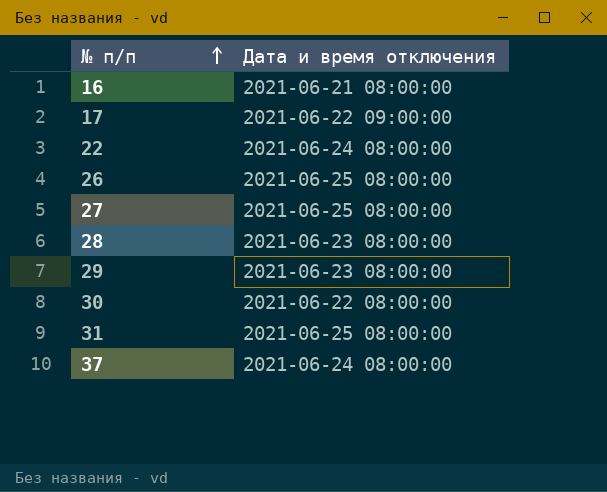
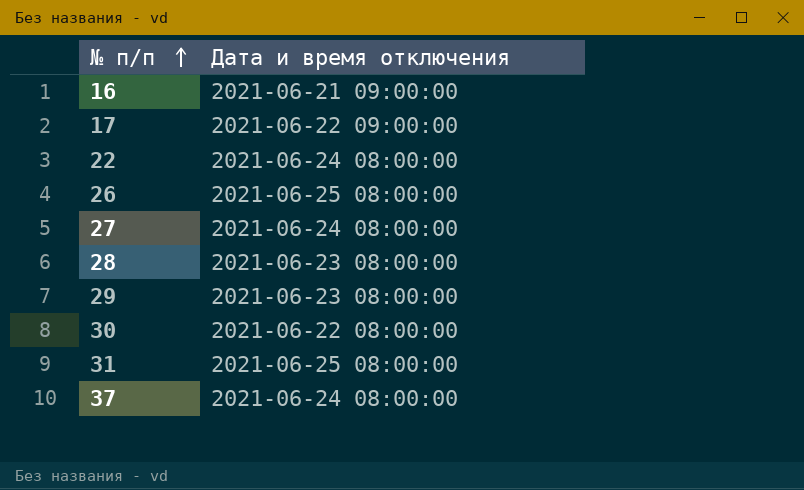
16 | Дата и время отключения: 2021-06-21 08:00:00 -> 2021-06-21 09:00:00
27 | Дата и время отключения: 2021-06-25 08:00:00 -> 2021-06-24 08:00:00

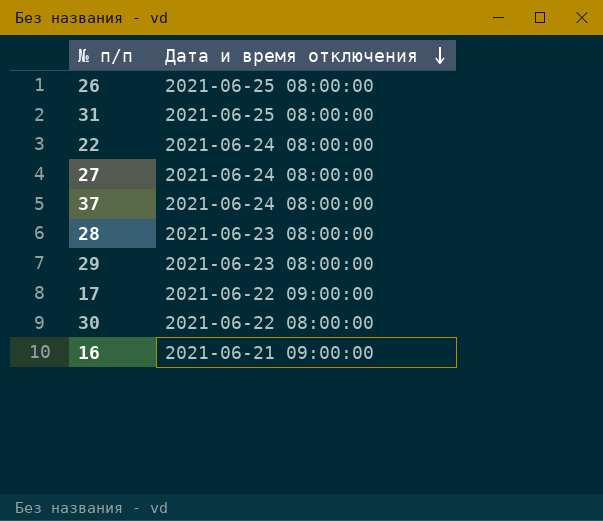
row order: № п/п ascending -> Дата и время отключения descending

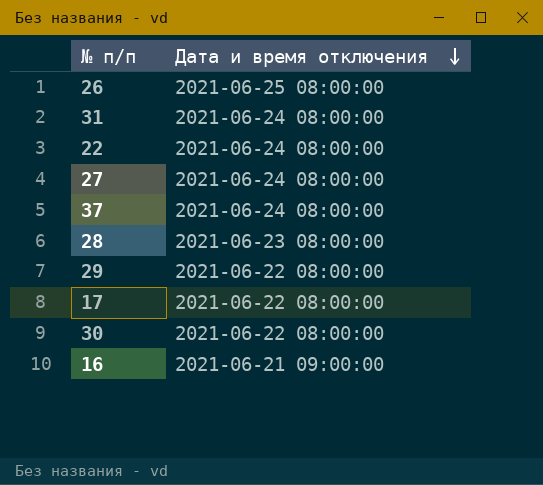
31 | Дата и время отключения: 2021-06-25 08:00:00 -> 2021-06-24 08:00:00
29 | Дата и время отключения: 2021-06-23 08:00:00 -> 2021-06-22 08:00:00
17 | Дата и время отключения: 2021-06-22 09:00:00 -> 2021-06-22 08:00:00

